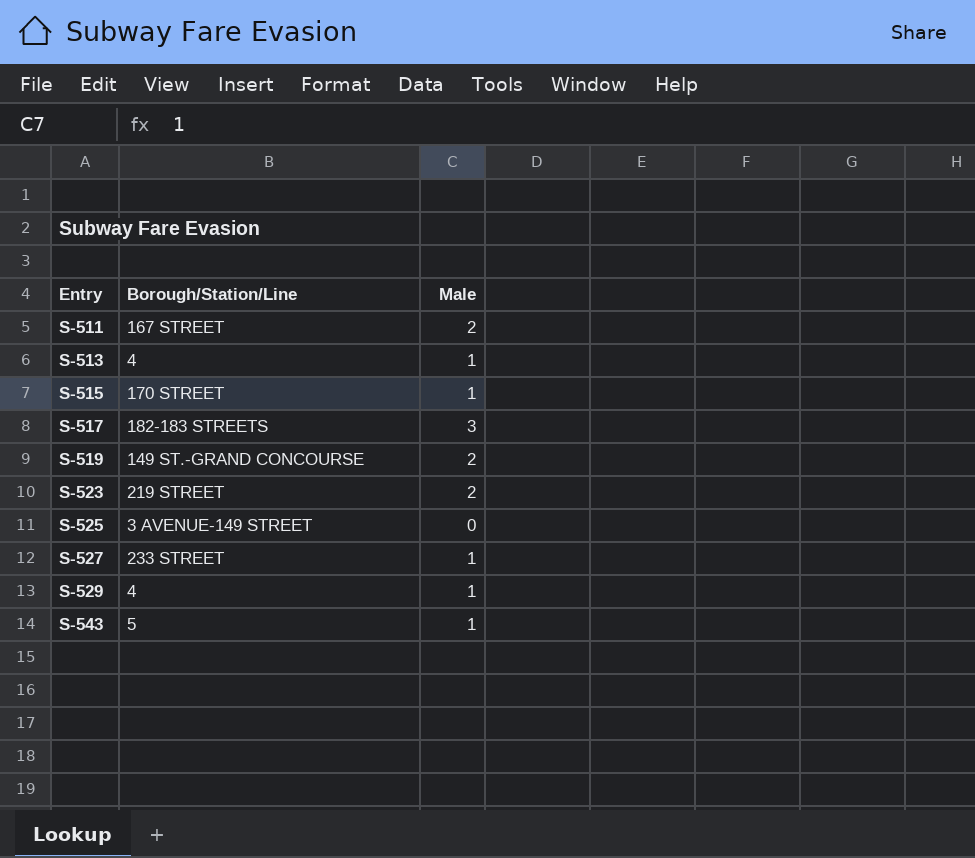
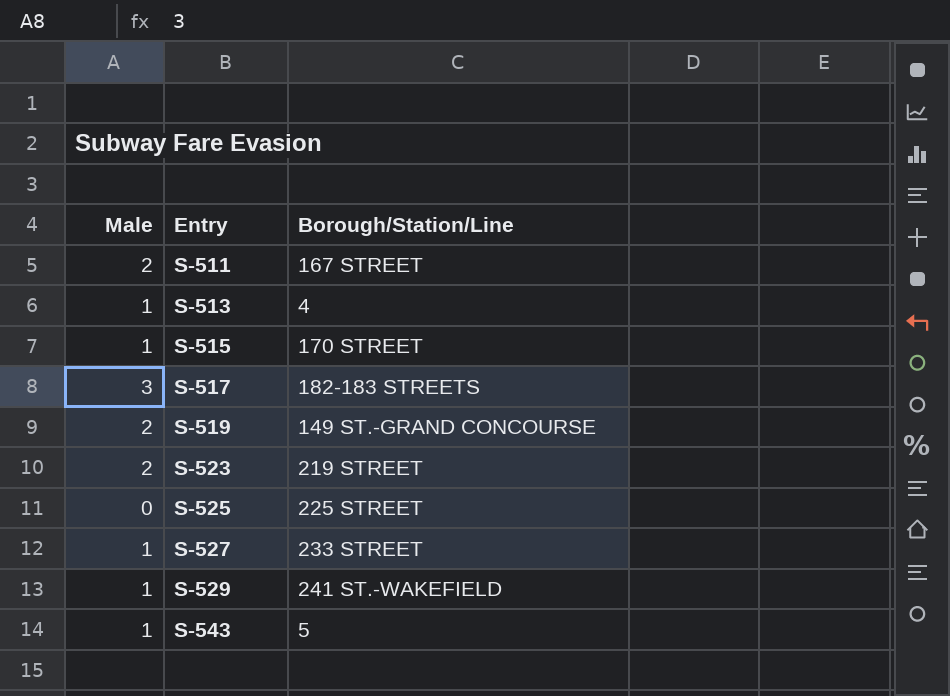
column Male | position: 3 -> 1
S-525 | Borough/Station/Line: 3 AVENUE-149 STREET -> 225 STREET
S-529 | Borough/Station/Line: 4 -> 241 ST.-WAKEFIELD

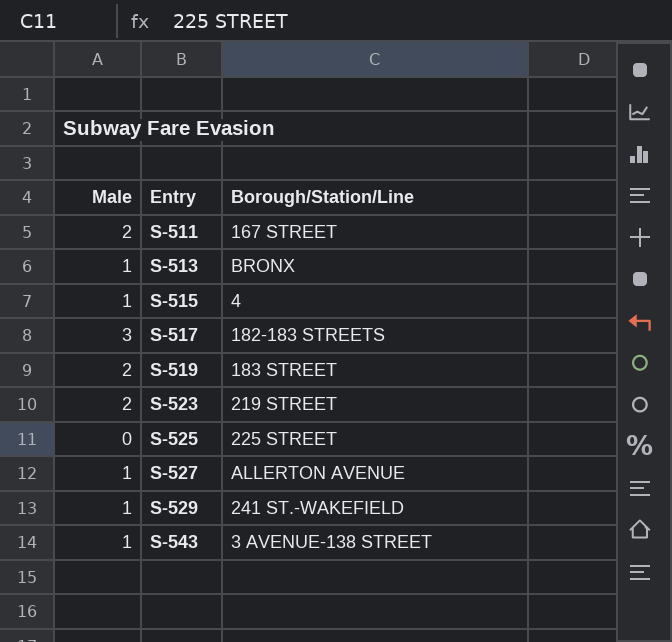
S-513 | Borough/Station/Line: 4 -> BRONX
S-515 | Borough/Station/Line: 170 STREET -> 4
S-519 | Borough/Station/Line: 149 ST.-GRAND CONCOURSE -> 183 STREET
S-527 | Borough/Station/Line: 233 STREET -> ALLERTON AVENUE
S-543 | Borough/Station/Line: 5 -> 3 AVENUE-138 STREET

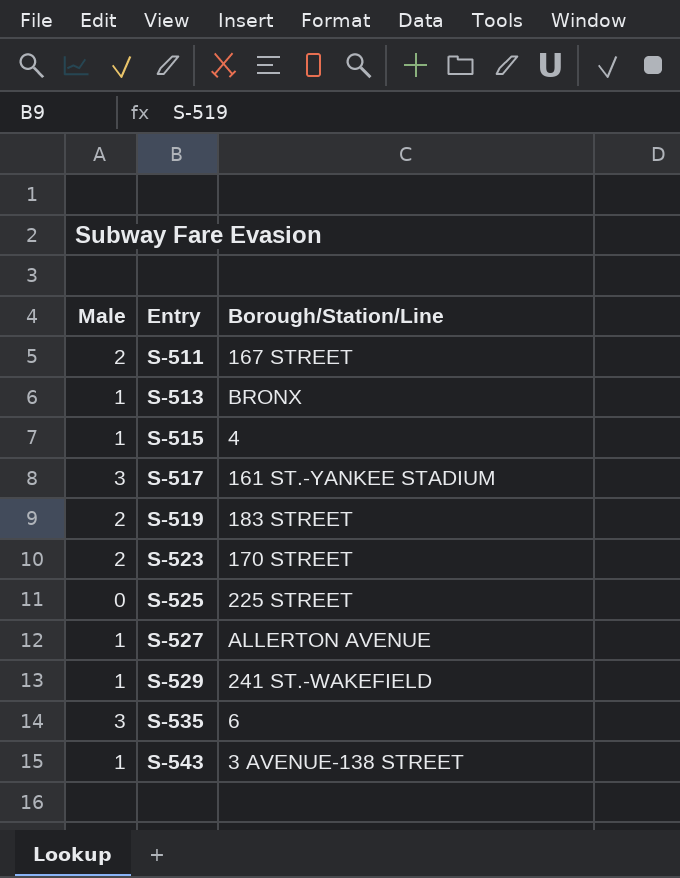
S-517 | Borough/Station/Line: 182-183 STREETS -> 161 ST.-YANKEE STADIUM
S-523 | Borough/Station/Line: 219 STREET -> 170 STREET
row S-535: none -> 3 | 6

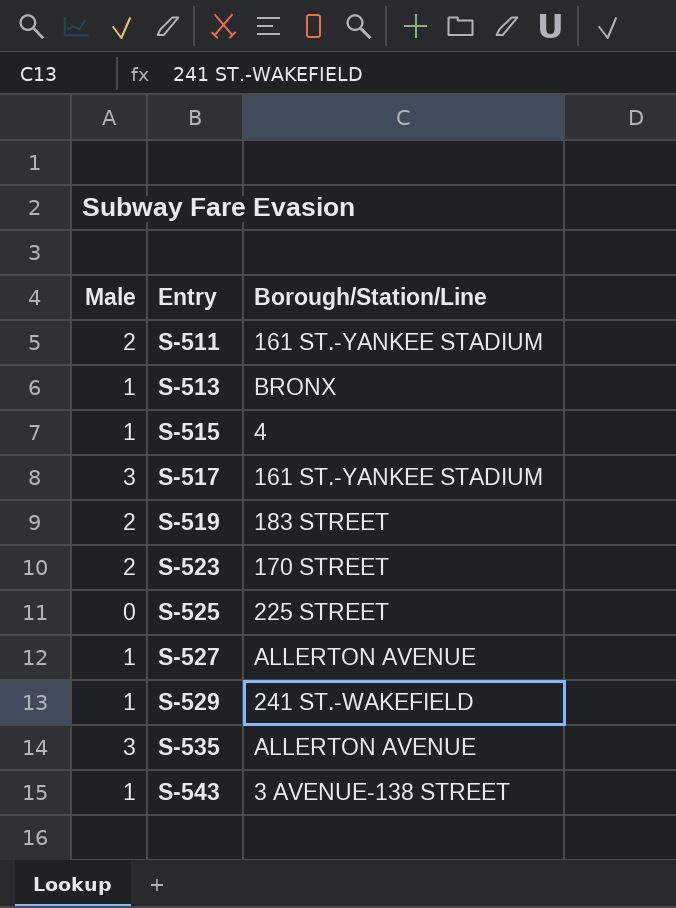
S-511 | Borough/Station/Line: 167 STREET -> 161 ST.-YANKEE STADIUM
S-535 | Borough/Station/Line: 6 -> ALLERTON AVENUE

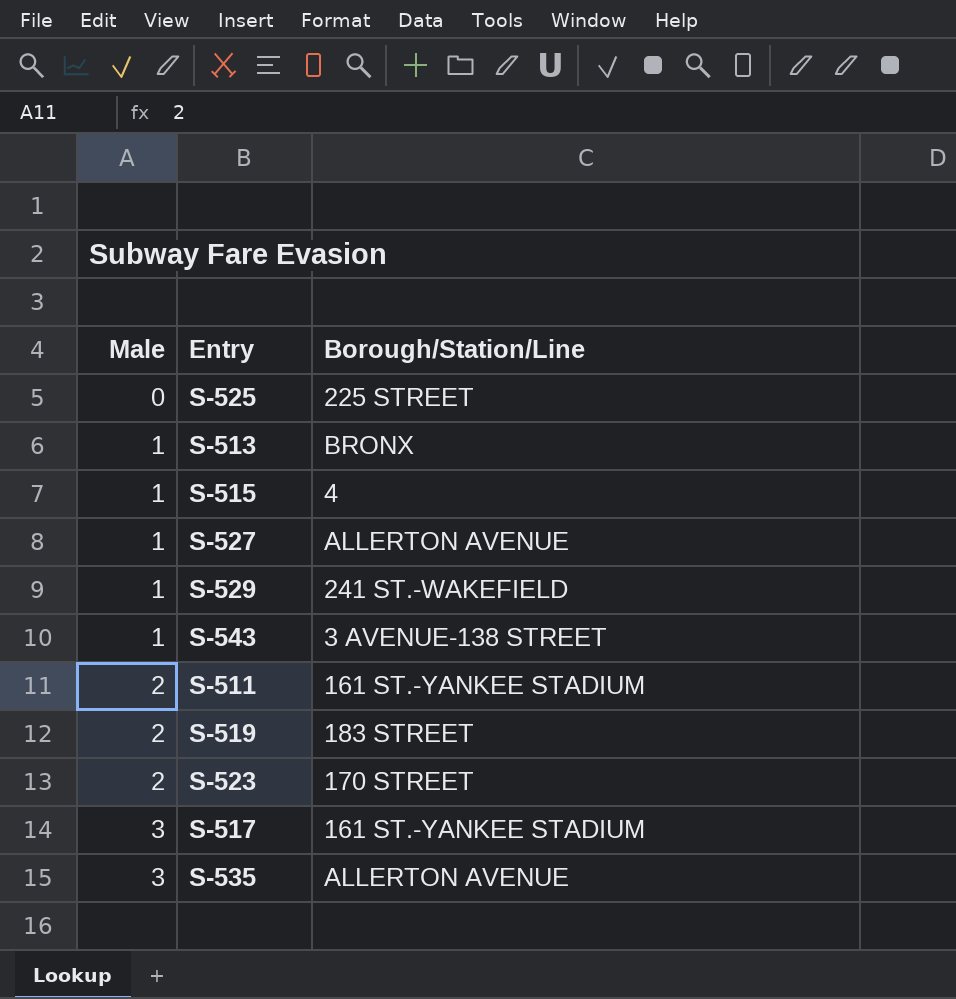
row order: Entry ascending -> Male ascending

